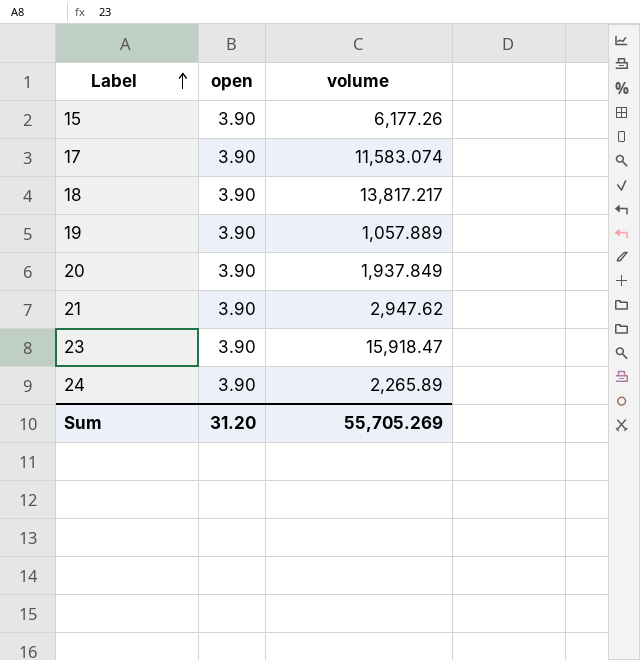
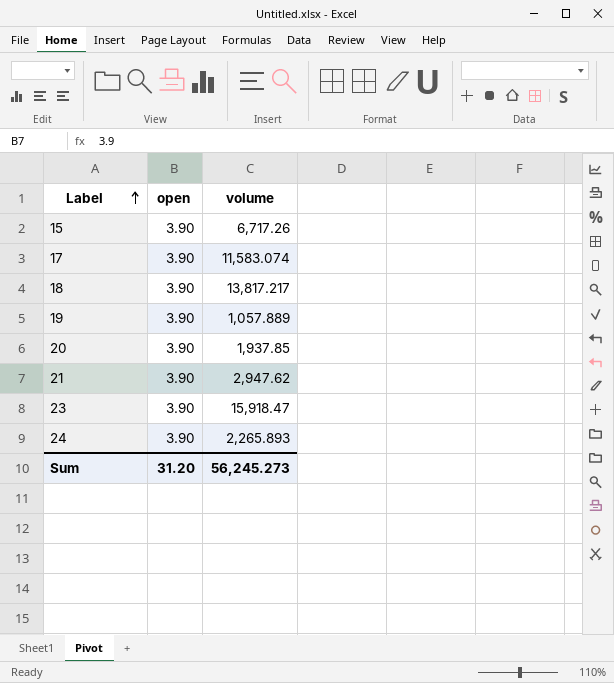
15 | volume: 6,177.26 -> 6,717.26
20 | volume: 1,937.849 -> 1,937.85
24 | volume: 2,265.89 -> 2,265.893
Sum | volume: 55,705.269 -> 56,245.273

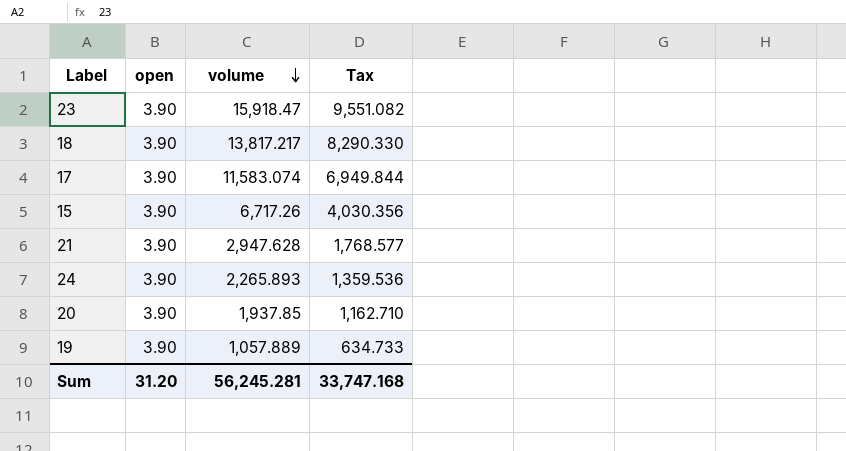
row order: Label ascending -> volume descending
column Tax | formula: none -> [volume] * 0.6
21 | volume: 2,947.62 -> 2,947.628
Sum | volume: 56,245.273 -> 56,245.281

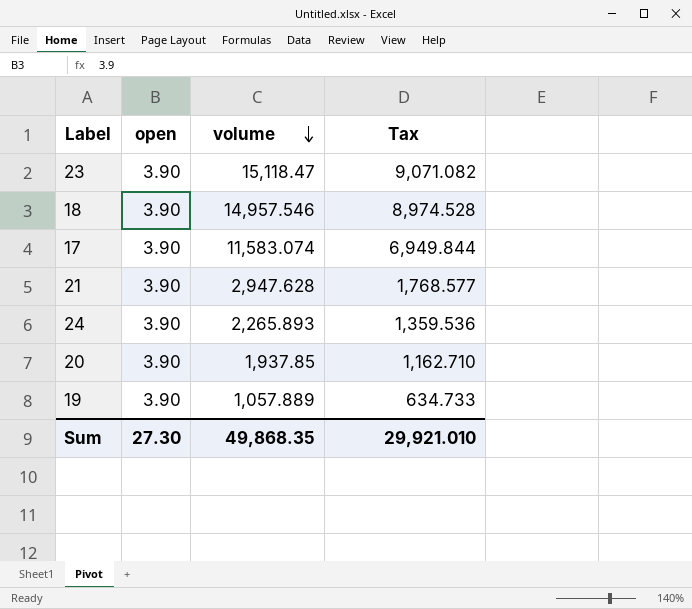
row 15: 3.90 | 6,717.26 | 4,030.356 -> none
23 | volume: 15,918.47 -> 15,118.47
23 | Tax: 9,551.082 -> 9,071.082
18 | volume: 13,817.217 -> 14,957.546
18 | Tax: 8,290.330 -> 8,974.528
Sum | open: 31.20 -> 27.30
Sum | volume: 56,245.281 -> 49,868.35
Sum | Tax: 33,747.168 -> 29,921.010

